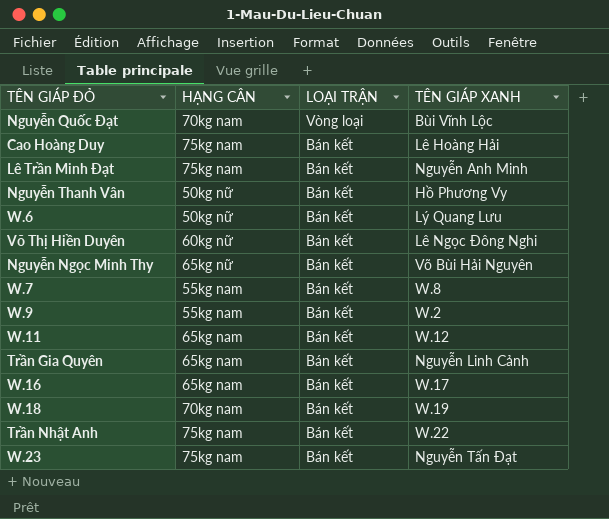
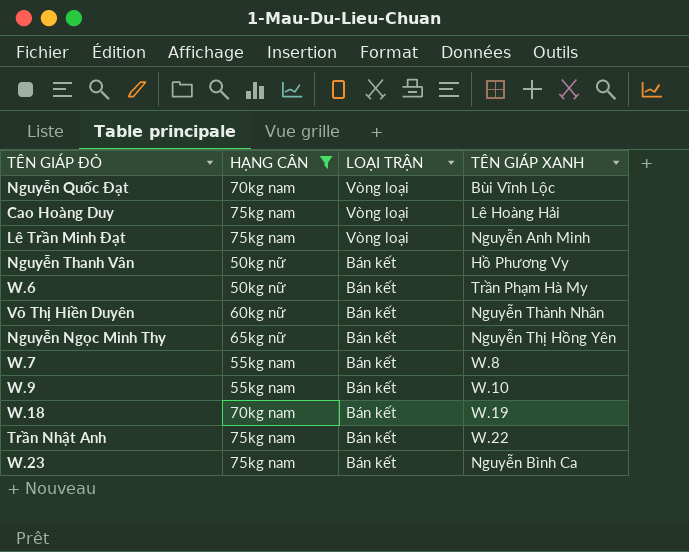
filter: none -> HẠNG CÂN != 65kg nam
Cao Hoàng Duy | LOẠI TRẬN: Bán kết -> Vòng loại
Lê Trần Minh Đạt | LOẠI TRẬN: Bán kết -> Vòng loại
W.6 | TÊN GIÁP XANH: Lý Quang Lưu -> Trần Phạm Hà My
Võ Thị Hiền Duyên | TÊN GIÁP XANH: Lê Ngọc Đông Nghi -> Nguyễn Thành Nhân
Nguyễn Ngọc Minh Thy | TÊN GIÁP XANH: Võ Bùi Hải Nguyên -> Nguyễn Thị Hồng Yên
W.9 | TÊN GIÁP XANH: W.2 -> W.10
W.23 | TÊN GIÁP XANH: Nguyễn Tấn Đạt -> Nguyễn Bình Ca

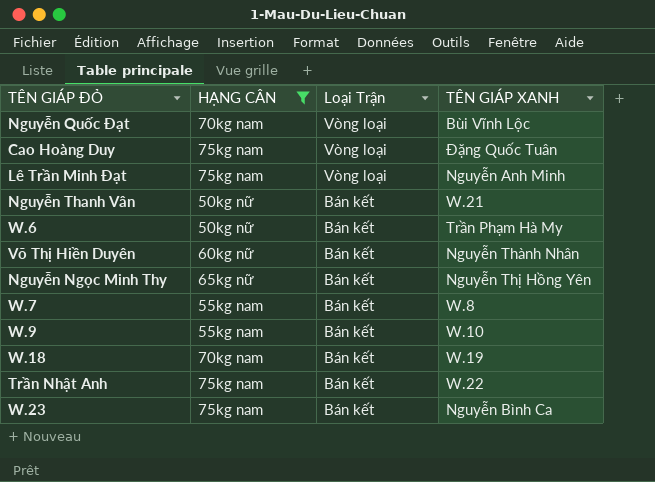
column name: LOẠI TRẬN -> Loại Trận
Cao Hoàng Duy | TÊN GIÁP XANH: Lê Hoàng Hải -> Đặng Quốc Tuân
Nguyễn Thanh Vân | TÊN GIÁP XANH: Hồ Phương Vy -> W.21

